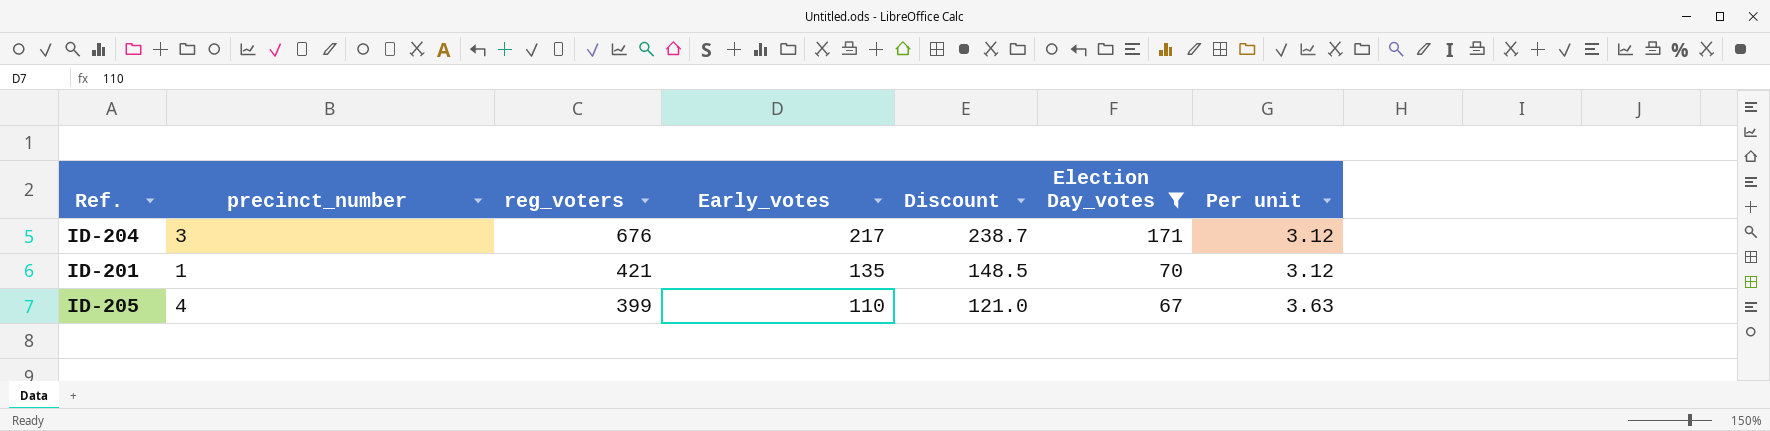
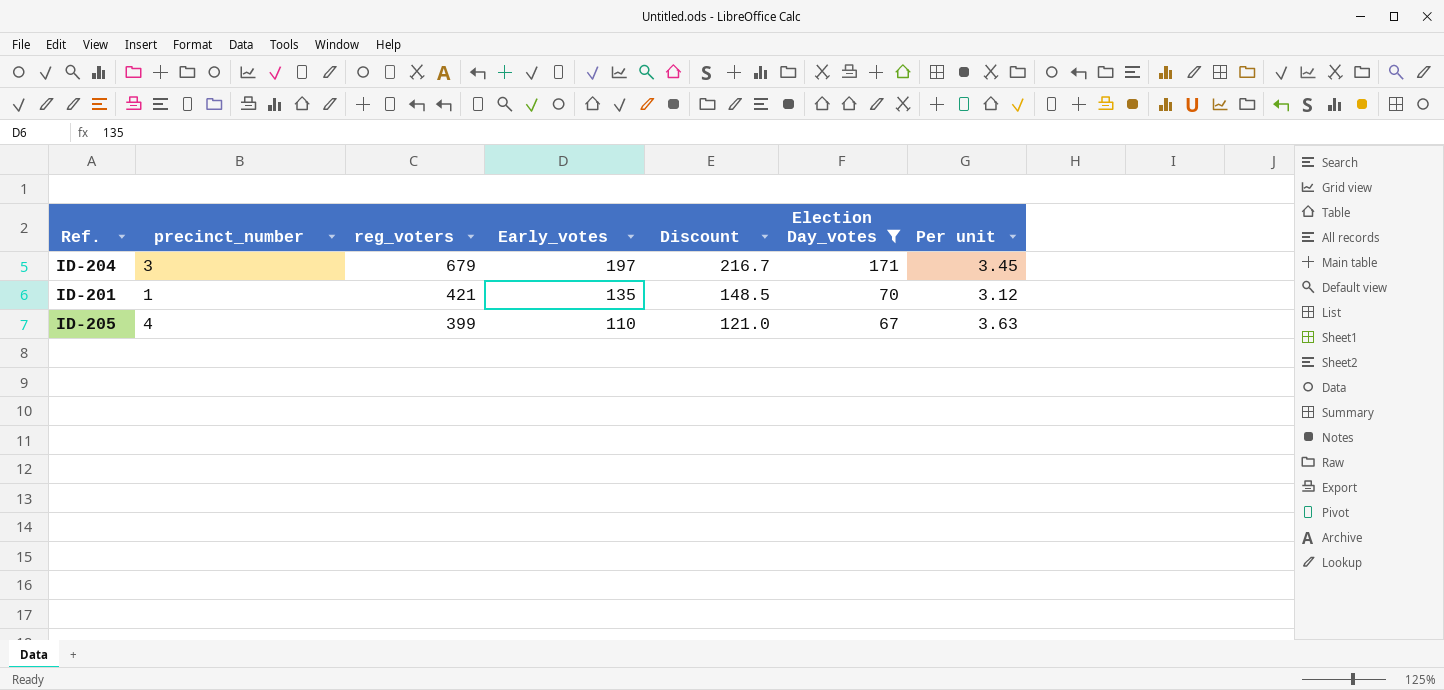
ID-204 | reg_voters: 676 -> 679
ID-204 | Early_votes: 217 -> 197
ID-204 | Discount: 238.7 -> 216.7
ID-204 | Per unit: 3.12 -> 3.45

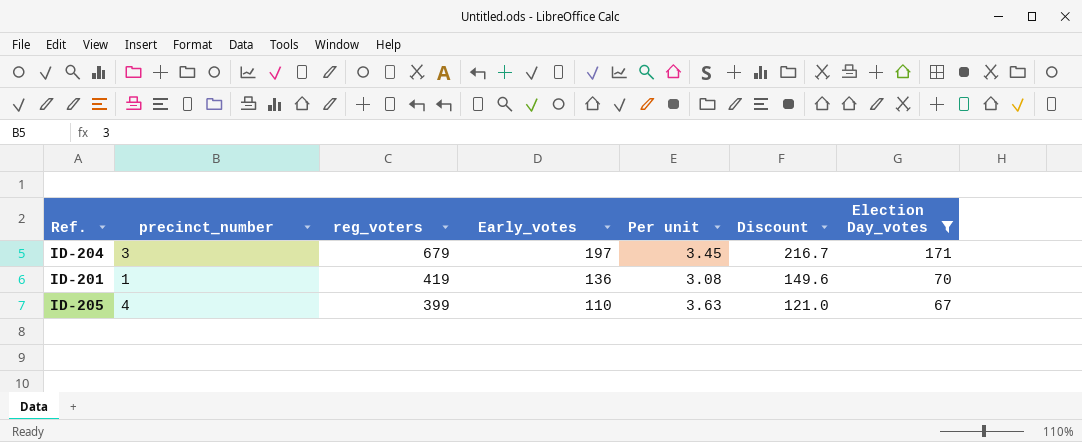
column Per unit | position: 7 -> 5
ID-201 | reg_voters: 421 -> 419
ID-201 | Early_votes: 135 -> 136
ID-201 | Per unit: 3.12 -> 3.08
ID-201 | Discount: 148.5 -> 149.6

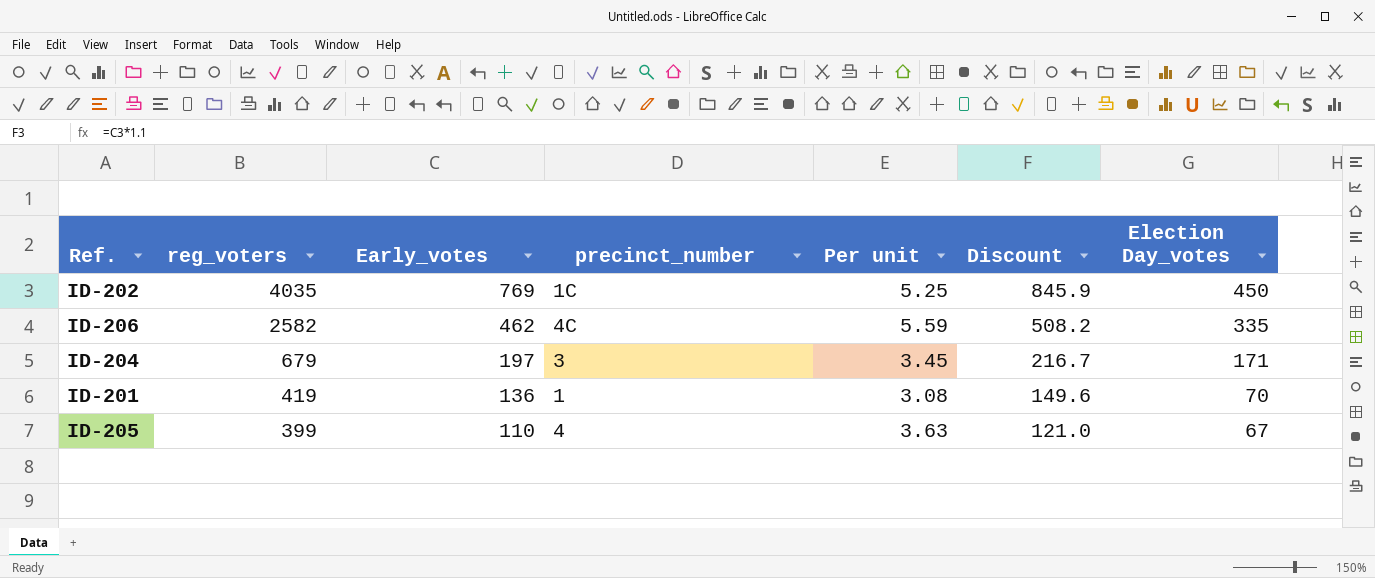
filter: Election Day_votes <= 171 -> none
column precinct_number | position: 2 -> 4

